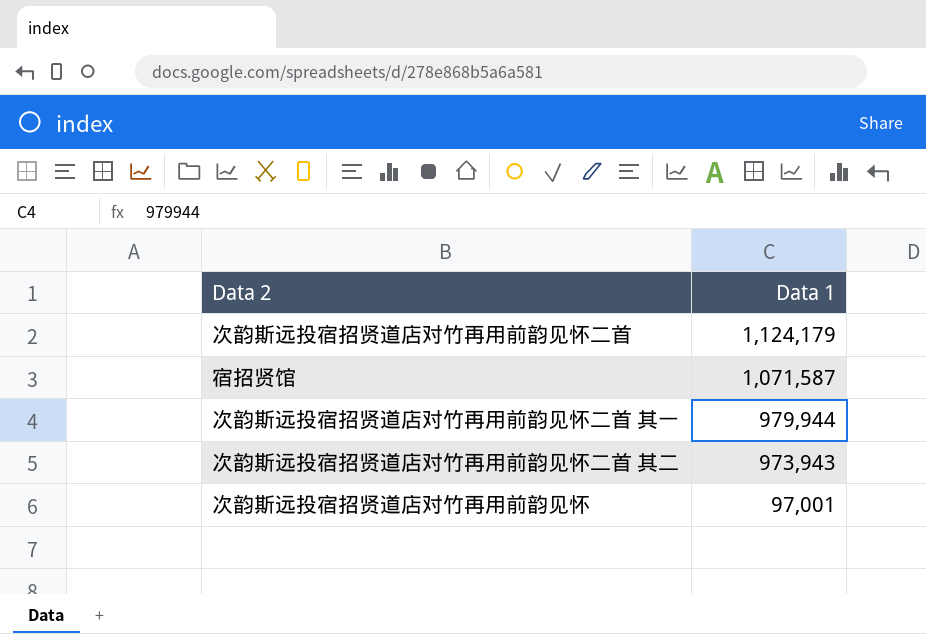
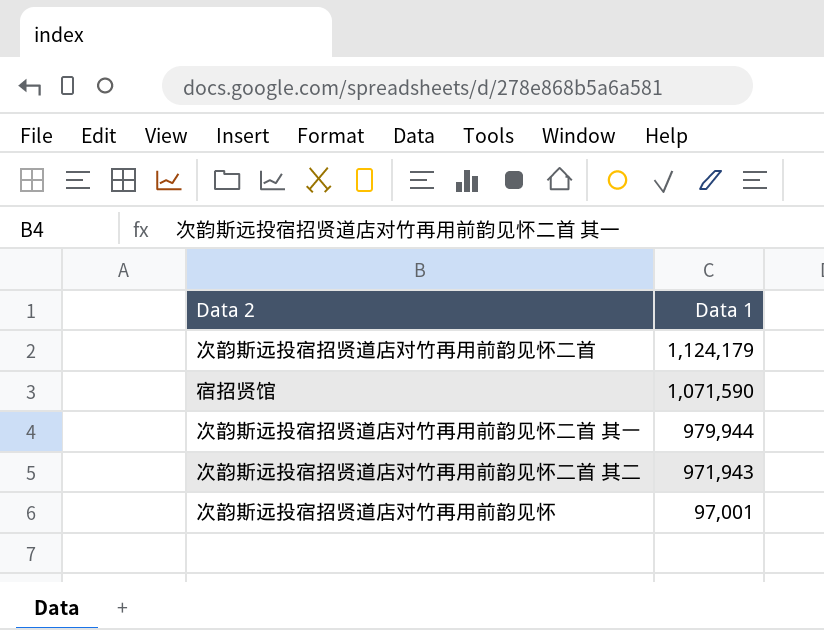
宿招贤馆 | Data 1: 1,071,587 -> 1,071,590
次韵斯远投宿招贤道店对竹再用前韵见怀二首 其二 | Data 1: 973,943 -> 971,943

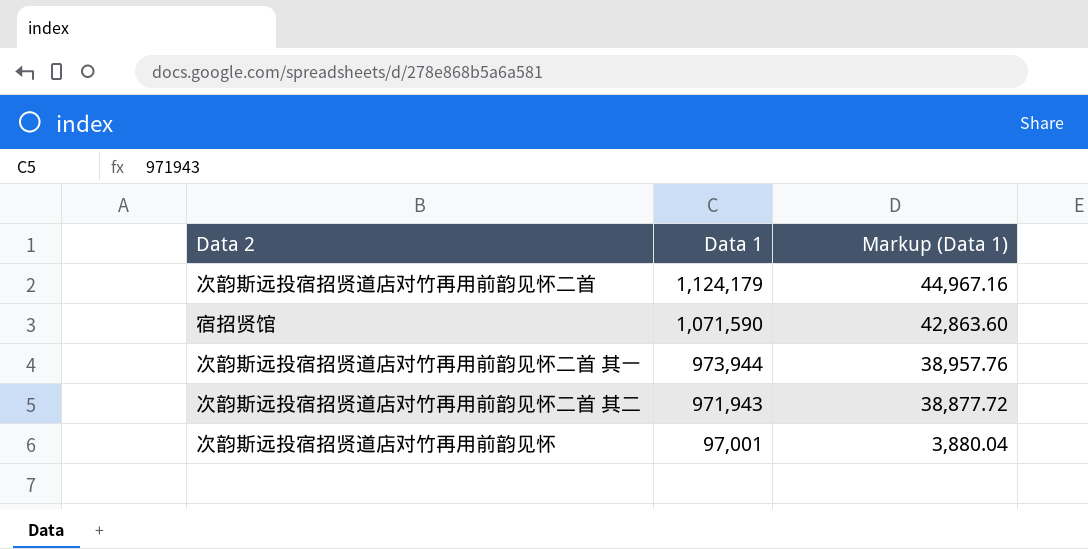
column Markup (Data 1) | formula: none -> [Data 1] * 0.04
次韵斯远投宿招贤道店对竹再用前韵见怀二首 其一 | Data 1: 979,944 -> 973,944

